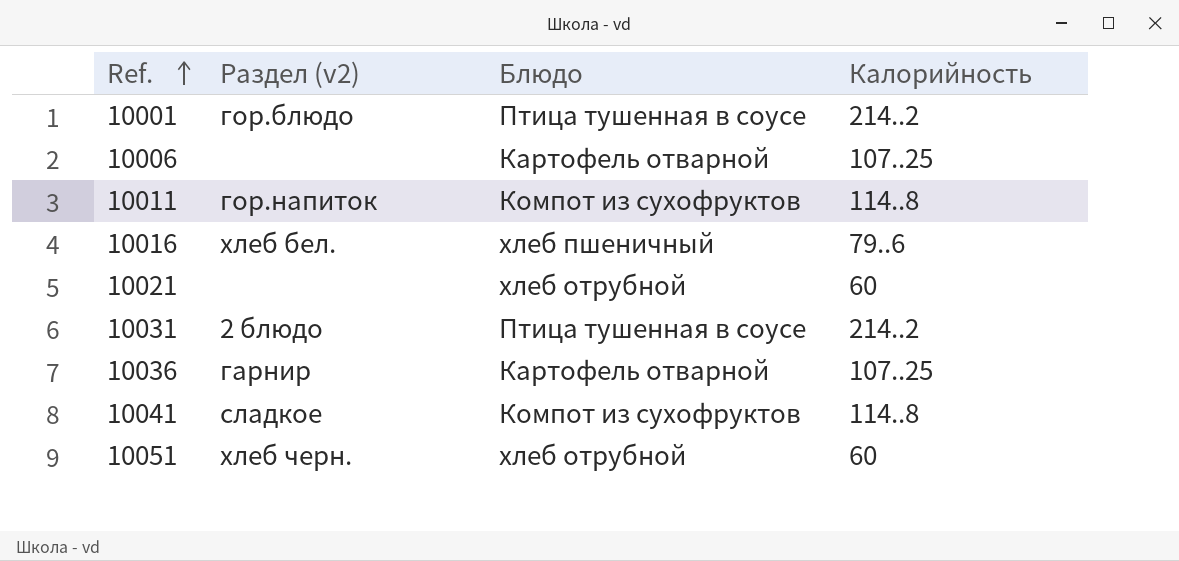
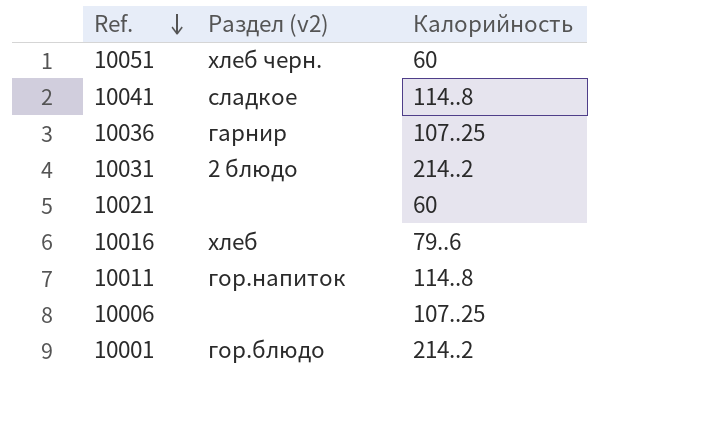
row order: Ref. ascending -> Ref. descending
column Блюдо | position: 3 -> none
10016 | Раздел (v2): хлеб бел. -> хлеб

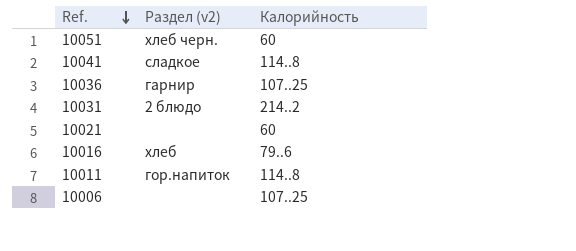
row 10001: гор.блюдо | 214..2 -> none

